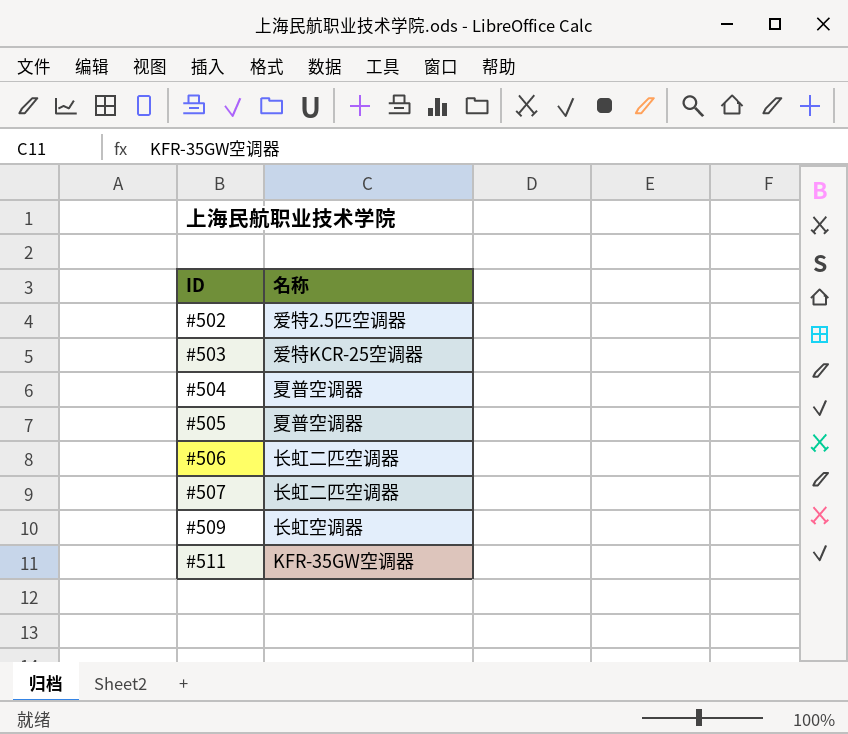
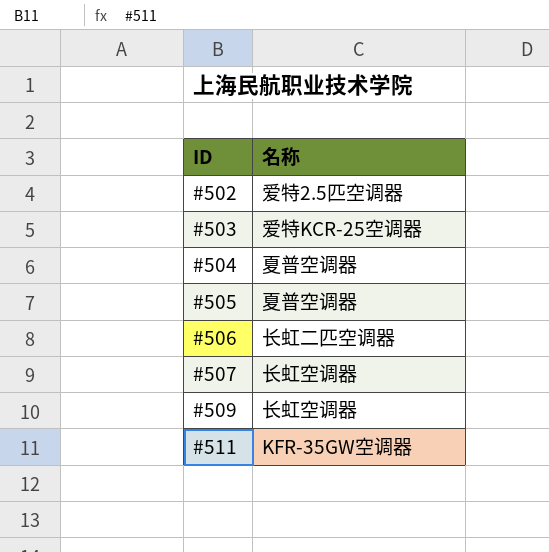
#507 | 名称: 长虹二匹空调器 -> 长虹空调器

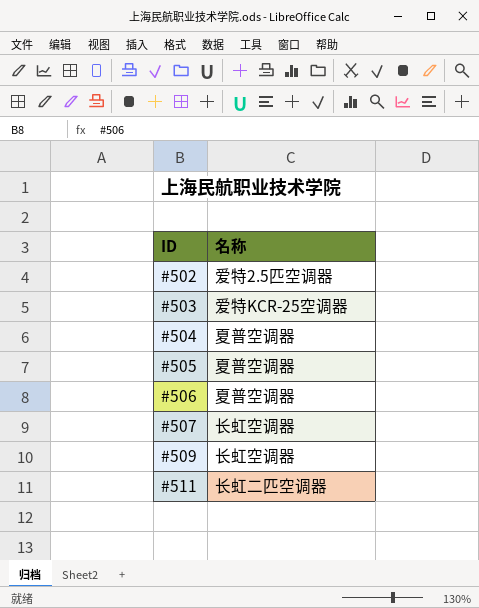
#506 | 名称: 长虹二匹空调器 -> 夏普空调器
#511 | 名称: KFR-35GW空调器 -> 长虹二匹空调器

